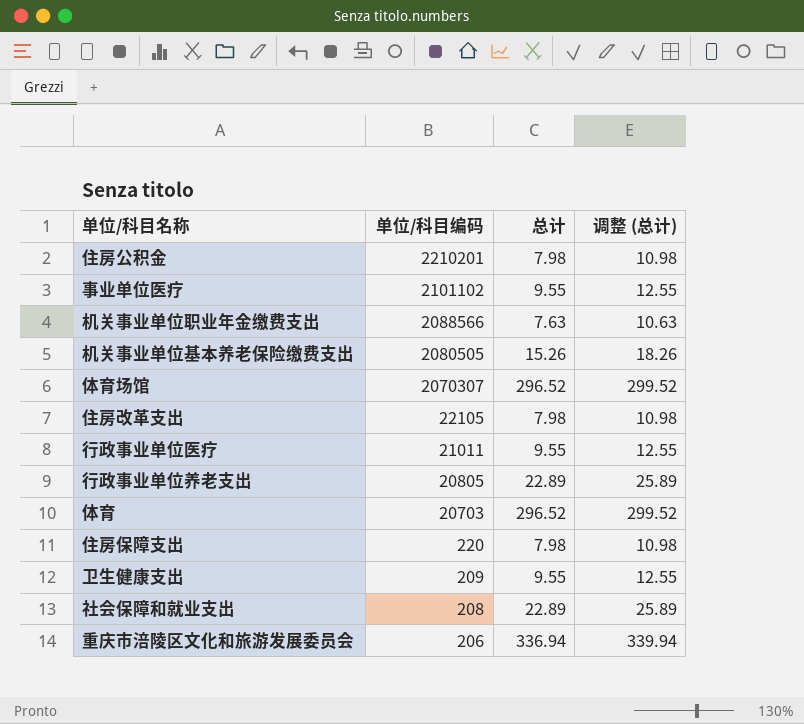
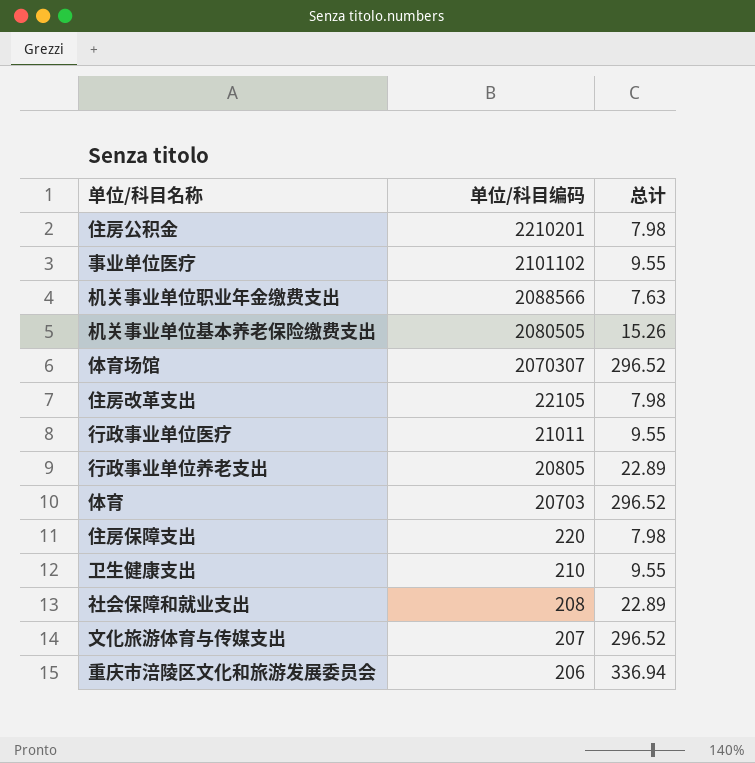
column 调整 (总计) | formula: [总计] + 3 -> none
卫生健康支出 | 单位/科目编码: 209 -> 210
row 文化旅游体育与传媒支出: none -> 207 | 296.52

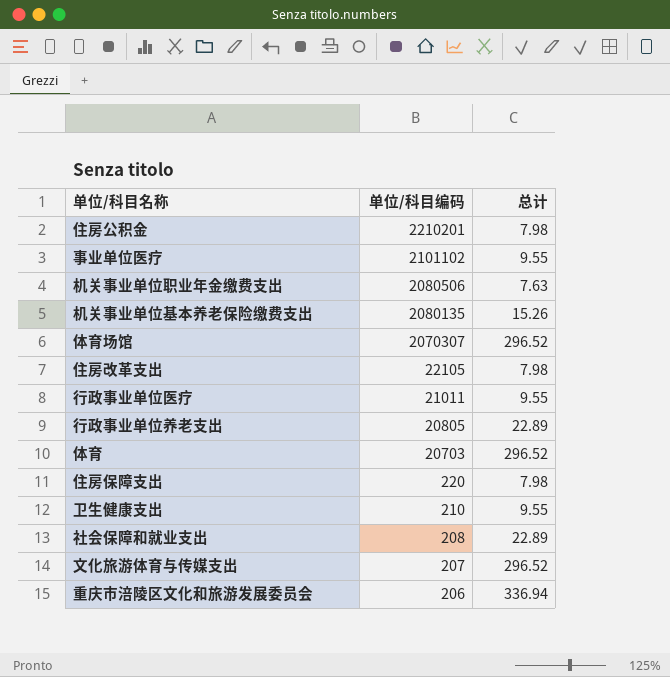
机关事业单位职业年金缴费支出 | 单位/科目编码: 2088566 -> 2080506
机关事业单位基本养老保险缴费支出 | 单位/科目编码: 2080505 -> 2080135

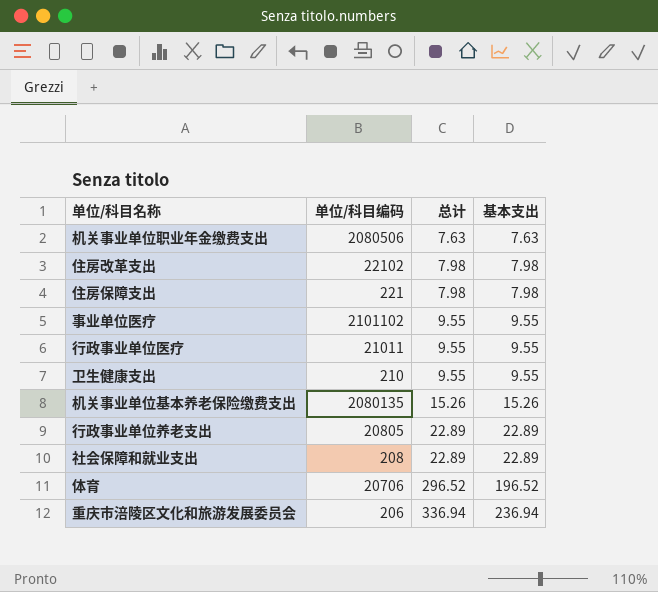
row order: 单位/科目编码 descending -> 总计 ascending
column 基本支出 | position: none -> 4
row 住房公积金: 2210201 | 7.98 -> none
row 体育场馆: 2070307 | 296.52 -> none
row 文化旅游体育与传媒支出: 207 | 296.52 -> none
住房改革支出 | 单位/科目编码: 22105 -> 22102
住房保障支出 | 单位/科目编码: 220 -> 221
体育 | 单位/科目编码: 20703 -> 20706

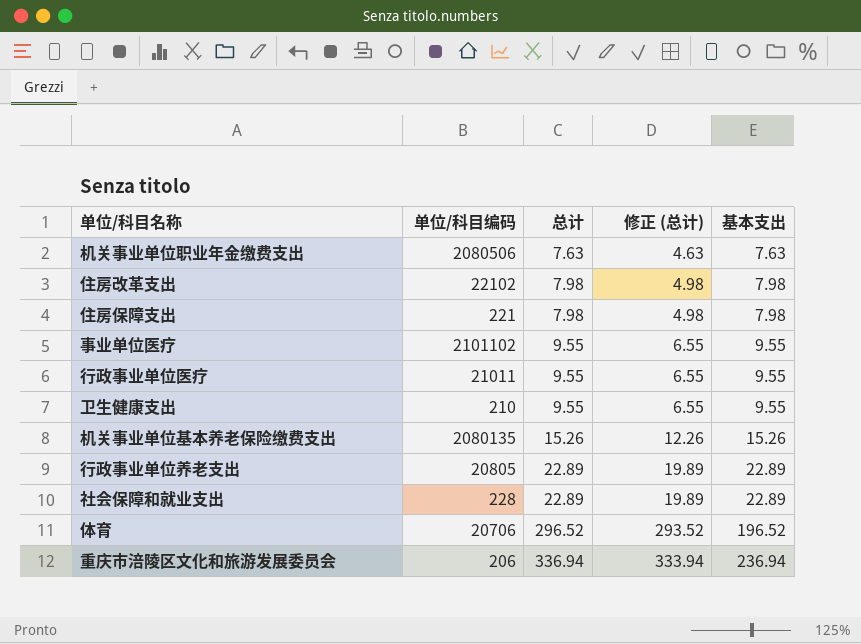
column 修正 (总计) | formula: none -> [总计] - 3
社会保障和就业支出 | 单位/科目编码: 208 -> 228

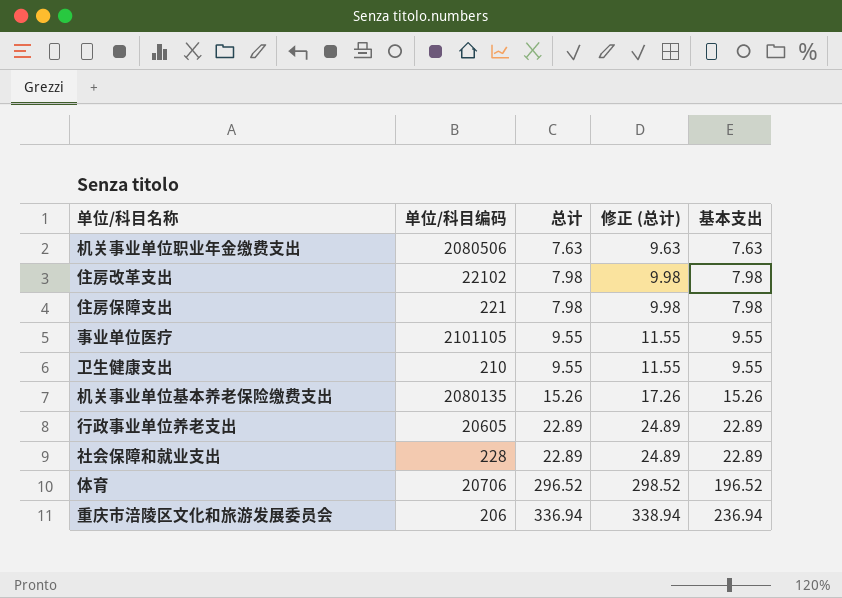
column 修正 (总计) | formula: [总计] - 3 -> [总计] + 2
row 行政事业单位医疗: 21011 | 9.55 | 6.55 | 9.55 -> none
事业单位医疗 | 单位/科目编码: 2101102 -> 2101105
行政事业单位养老支出 | 单位/科目编码: 20805 -> 20605

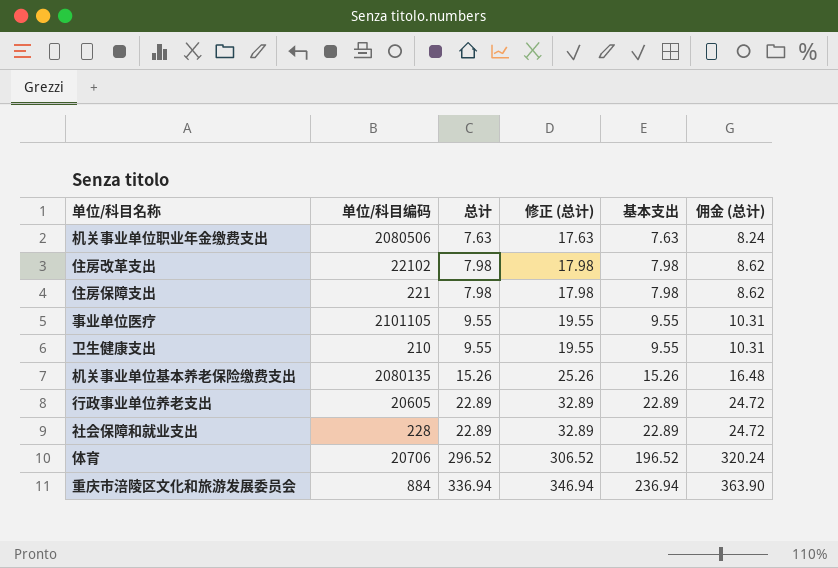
column 修正 (总计) | formula: [总计] + 2 -> [总计] + 10
column 佣金 (总计) | formula: none -> [总计] * 1.08
重庆市涪陵区文化和旅游发展委员会 | 单位/科目编码: 206 -> 884

